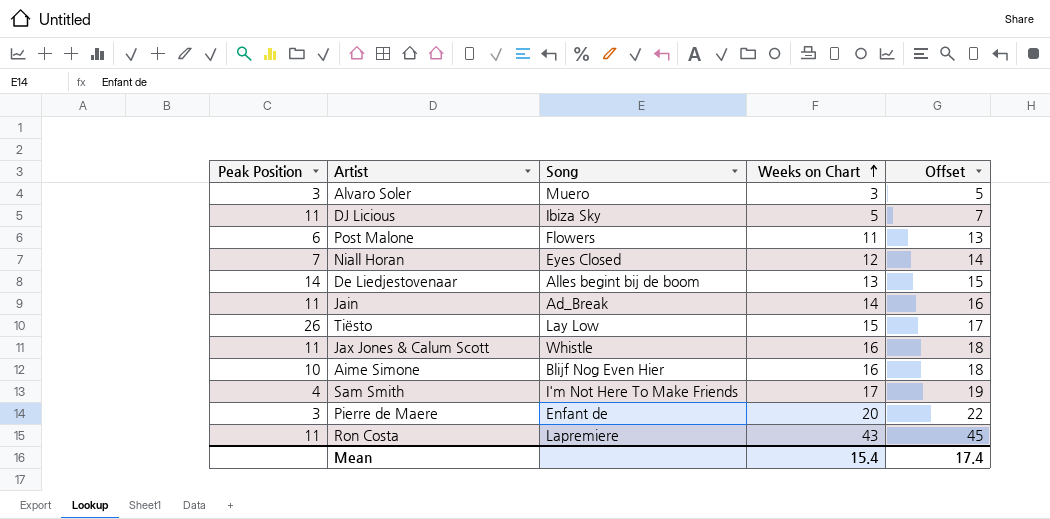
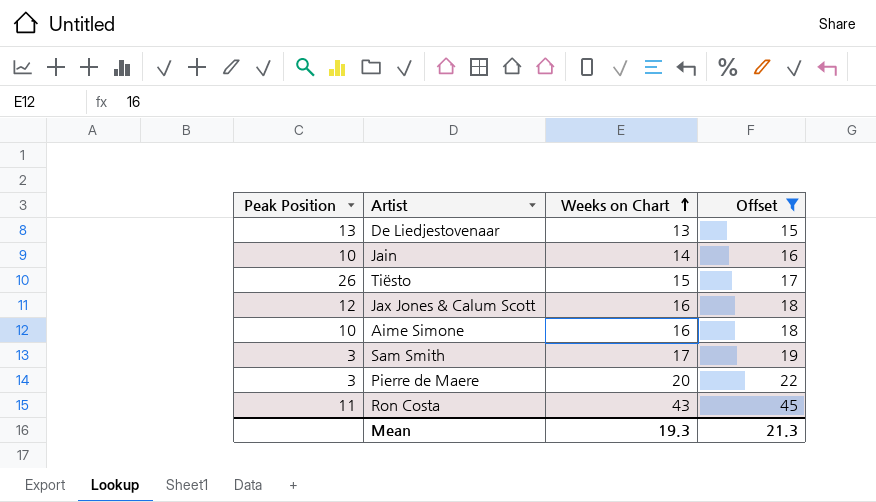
filter: none -> Offset >= 15
column Song | position: 3 -> none
De Liedjestovenaar | Peak Position: 14 -> 13
Jain | Peak Position: 11 -> 10
Jax Jones & Calum Scott | Peak Position: 11 -> 12
Sam Smith | Peak Position: 4 -> 3
Mean | Weeks on Chart: 15.4 -> 19.3
Mean | Offset: 17.4 -> 21.3

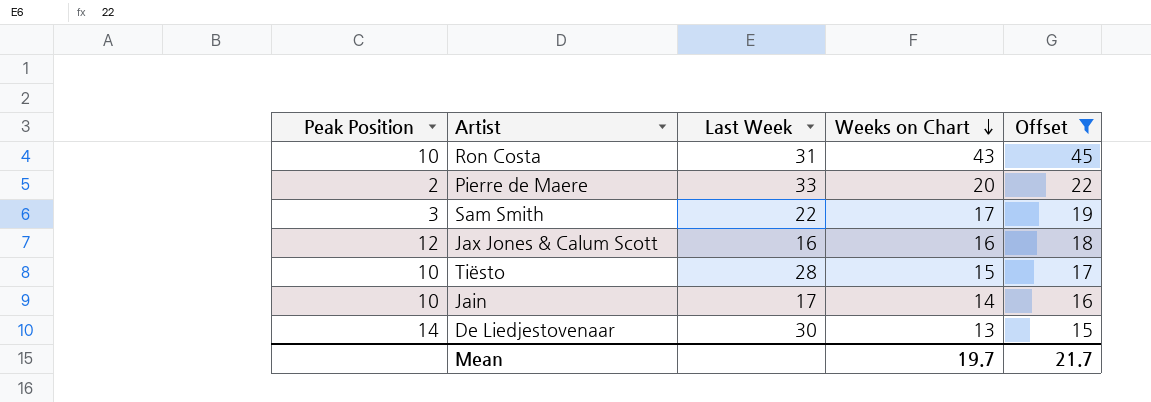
row order: Weeks on Chart ascending -> Weeks on Chart descending
column Last Week | position: none -> 3
row Aime Simone: 10 | 16 | 18 -> none
Ron Costa | Peak Position: 11 -> 10
Pierre de Maere | Peak Position: 3 -> 2
Tiësto | Peak Position: 26 -> 10
De Liedjestovenaar | Peak Position: 13 -> 14
Mean | Weeks on Chart: 19.3 -> 19.7
Mean | Offset: 21.3 -> 21.7

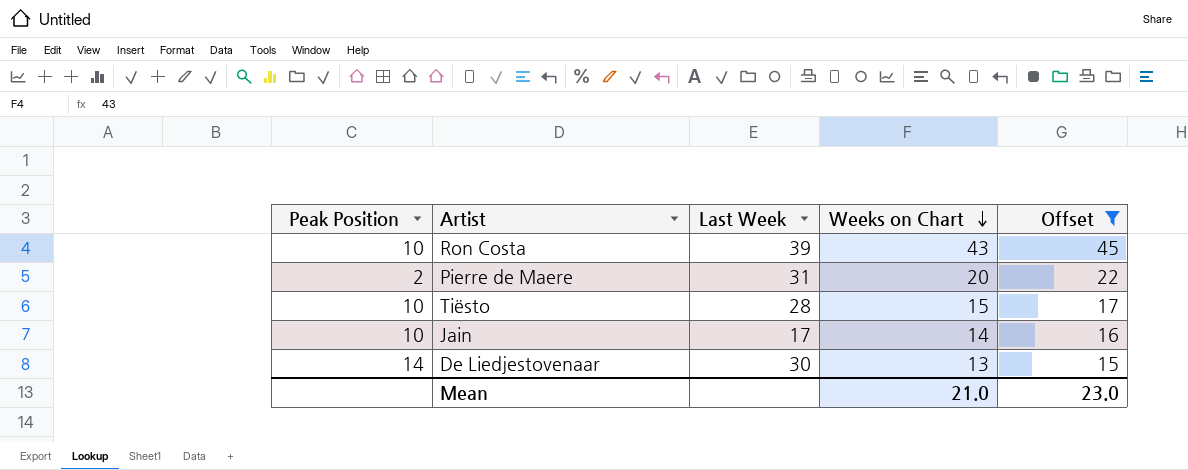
row Sam Smith: 3 | 22 | 17 | 19 -> none
row Jax Jones & Calum Scott: 12 | 16 | 16 | 18 -> none
Ron Costa | Last Week: 31 -> 39
Pierre de Maere | Last Week: 33 -> 31
Mean | Weeks on Chart: 19.7 -> 21.0
Mean | Offset: 21.7 -> 23.0

